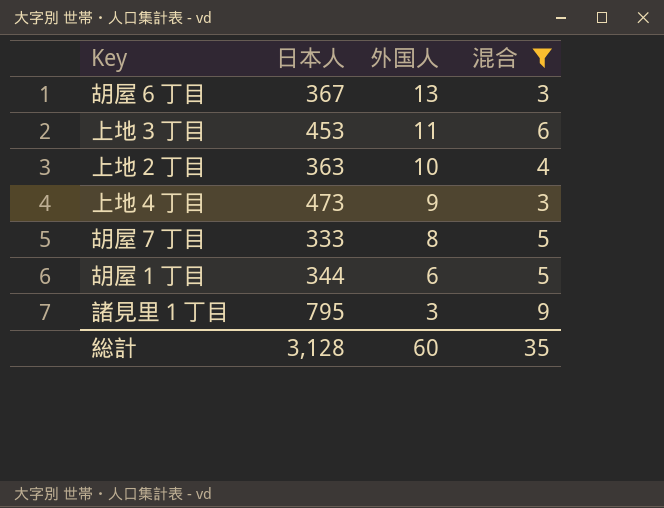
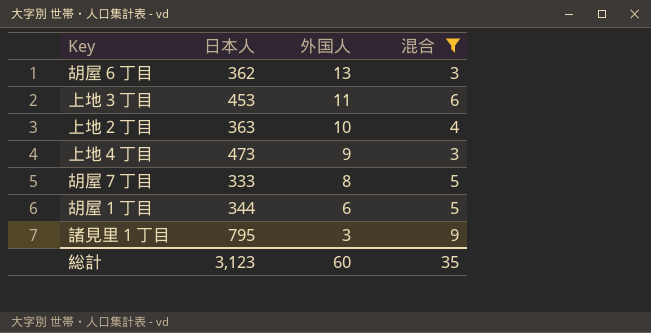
胡屋６丁目 | 日本人: 367 -> 362
総計 | 日本人: 3,128 -> 3,123

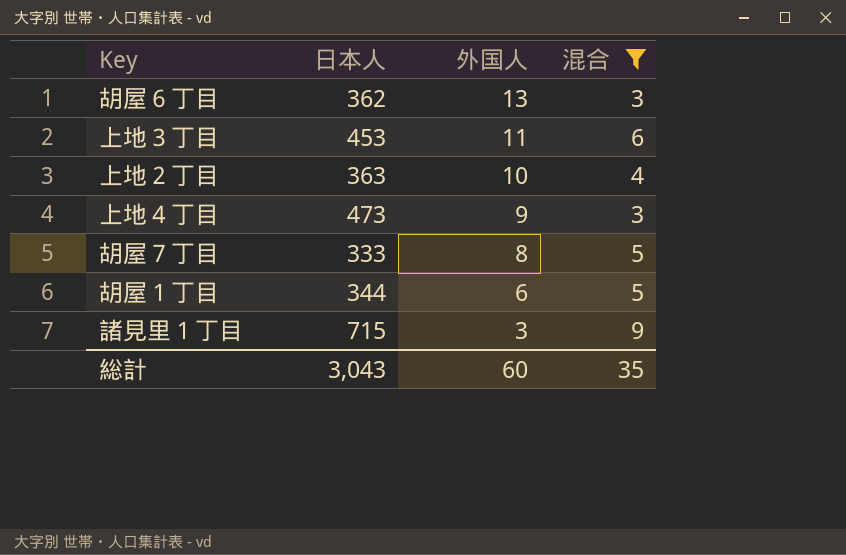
諸見里１丁目 | 日本人: 795 -> 715
総計 | 日本人: 3,123 -> 3,043

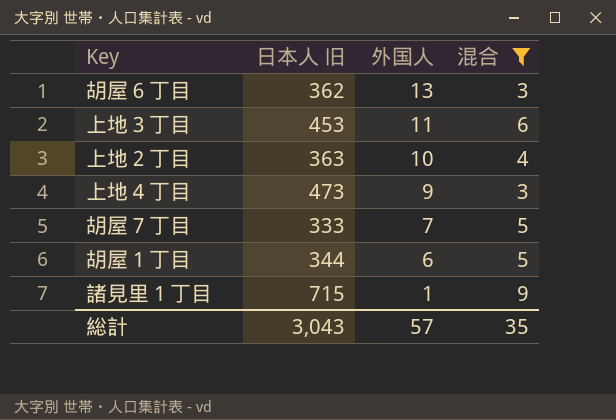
column name: 日本人 -> 日本人 旧
胡屋７丁目 | 外国人: 8 -> 7
諸見里１丁目 | 外国人: 3 -> 1
総計 | 外国人: 60 -> 57

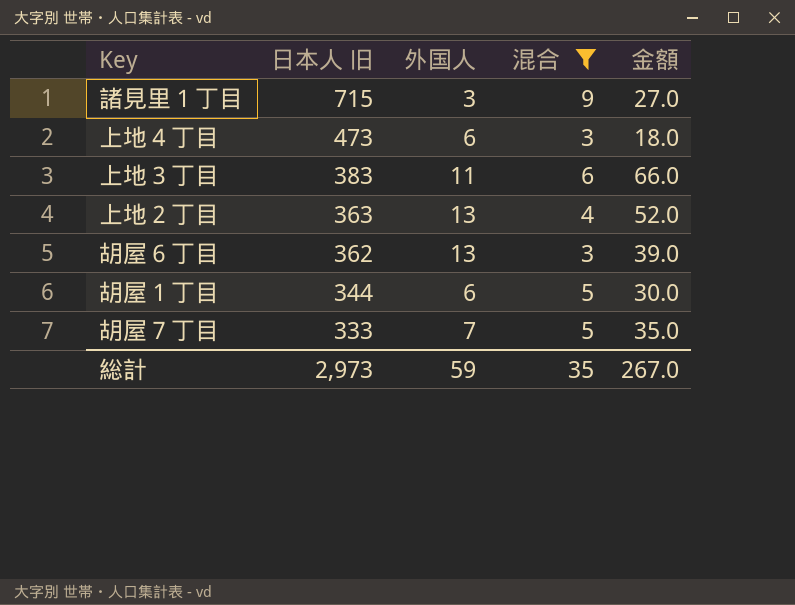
row order: 外国人 descending -> 日本人 旧 descending
column 金額 | formula: none -> [外国人] * [混合]
諸見里１丁目 | 外国人: 1 -> 3
上地４丁目 | 外国人: 9 -> 6
上地３丁目 | 日本人 旧: 453 -> 383
上地２丁目 | 外国人: 10 -> 13
総計 | 日本人 旧: 3,043 -> 2,973
総計 | 外国人: 57 -> 59

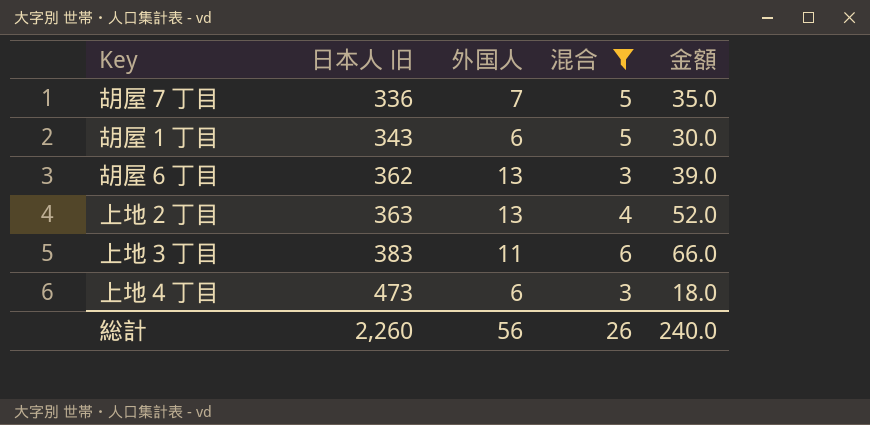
row order: 日本人 旧 descending -> 日本人 旧 ascending
row 諸見里１丁目: 715 | 3 | 9 | 27.0 -> none
胡屋７丁目 | 日本人 旧: 333 -> 336
胡屋１丁目 | 日本人 旧: 344 -> 343
総計 | 日本人 旧: 2,973 -> 2,260
総計 | 外国人: 59 -> 56
総計 | 混合: 35 -> 26
総計 | 金額: 267.0 -> 240.0

